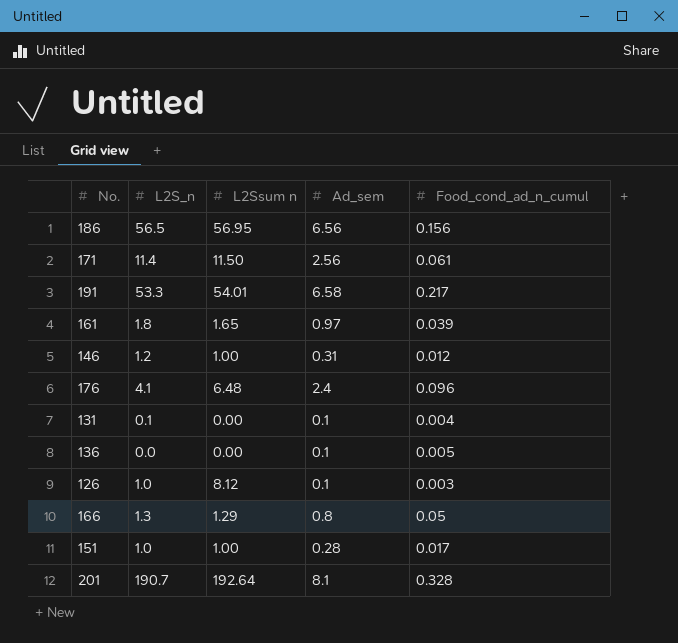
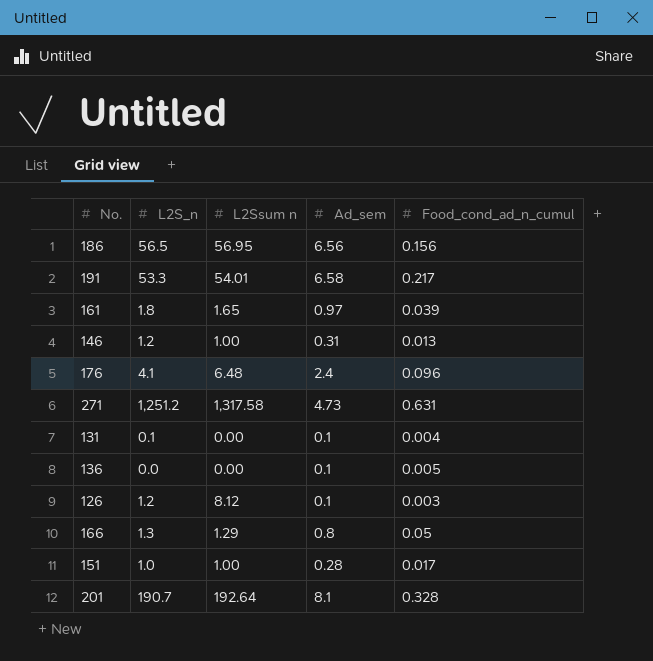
row 171: 11.4 | 11.50 | 2.56 | 0.061 -> none
146 | Food_cond_ad_n_cumul: 0.012 -> 0.013
row 271: none -> 1,251.2 | 1,317.58 | 4.73 | 0.631
126 | L2S_n: 1.0 -> 1.2

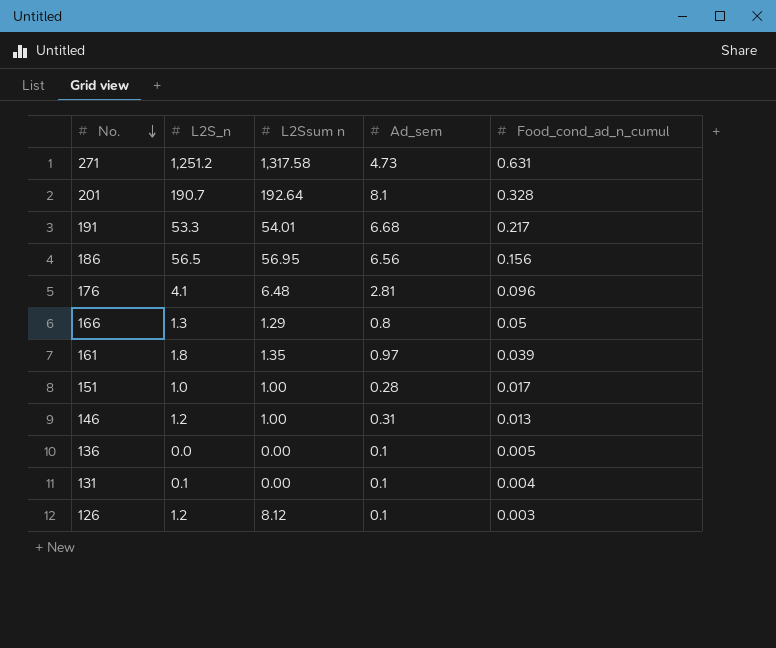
row order: none -> No. descending
191 | Ad_sem: 6.58 -> 6.68
176 | Ad_sem: 2.4 -> 2.81
161 | L2Ssum n: 1.65 -> 1.35

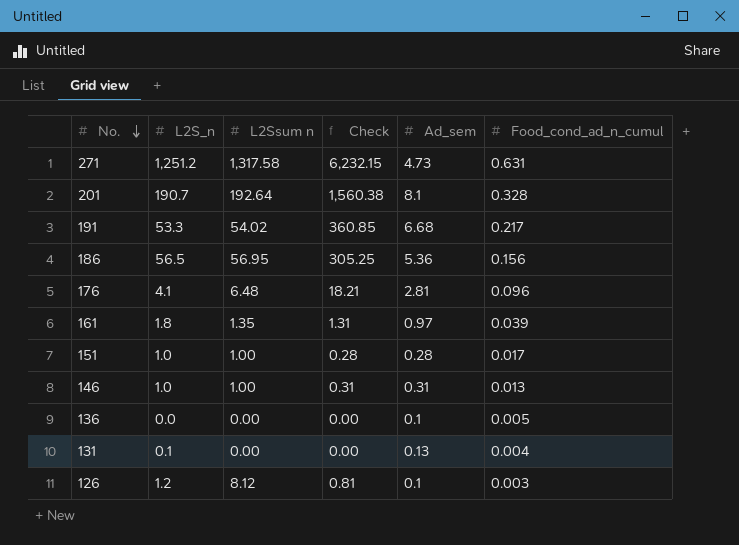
column Check | formula: none -> [L2Ssum n] * [Ad_sem]
row 166: 1.3 | 1.29 | 0.8 | 0.05 -> none
191 | L2Ssum n: 54.01 -> 54.02
186 | Ad_sem: 6.56 -> 5.36
146 | L2S_n: 1.2 -> 1.0
131 | Ad_sem: 0.1 -> 0.13

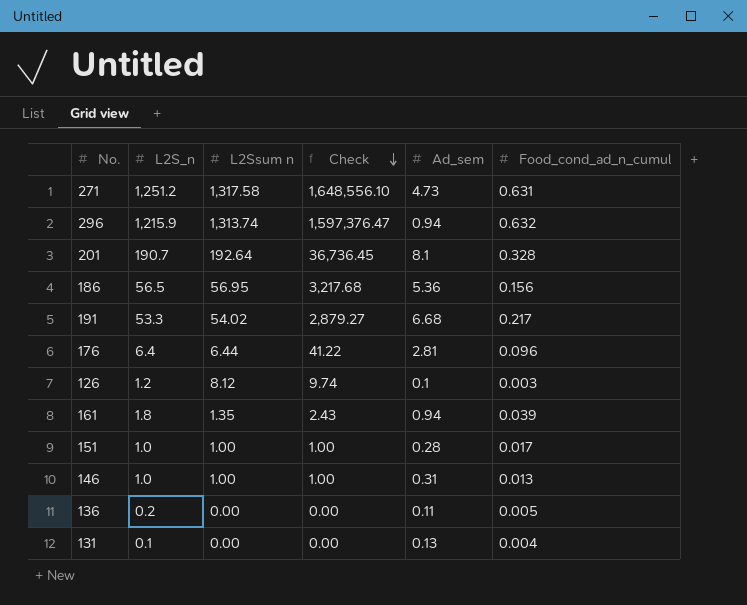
row order: No. descending -> Check descending
column Check | formula: [L2Ssum n] * [Ad_sem] -> [L2S_n] * [L2Ssum n]
row 296: none -> 1,215.9 | 1,313.74 | 1,597,376.47 | 0.94 | 0.632
176 | L2S_n: 4.1 -> 6.4
176 | L2Ssum n: 6.48 -> 6.44
161 | Ad_sem: 0.97 -> 0.94
136 | L2S_n: 0.0 -> 0.2
136 | Ad_sem: 0.1 -> 0.11

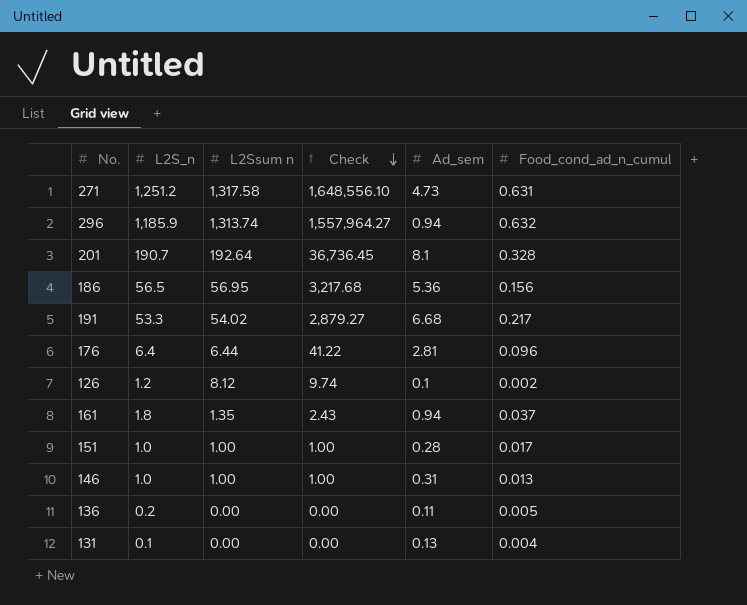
296 | L2S_n: 1,215.9 -> 1,185.9
296 | Check: 1,597,376.47 -> 1,557,964.27
126 | Food_cond_ad_n_cumul: 0.003 -> 0.002
161 | Food_cond_ad_n_cumul: 0.039 -> 0.037

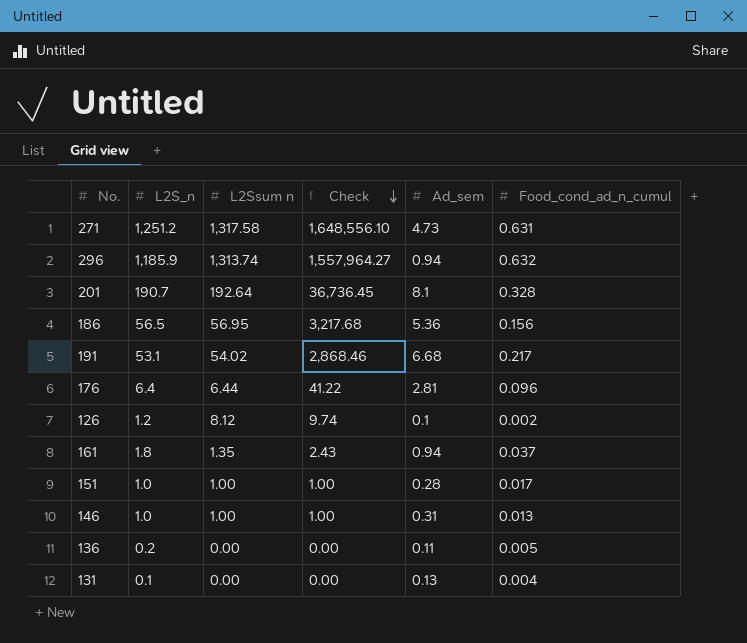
191 | L2S_n: 53.3 -> 53.1
191 | Check: 2,879.27 -> 2,868.46

